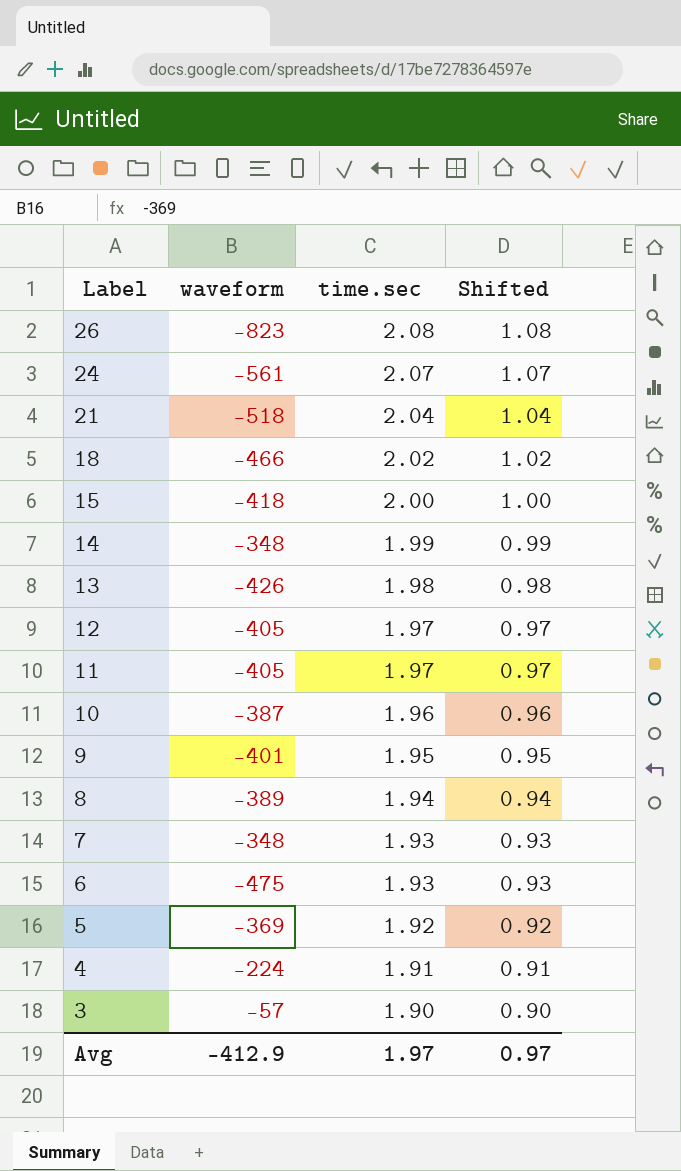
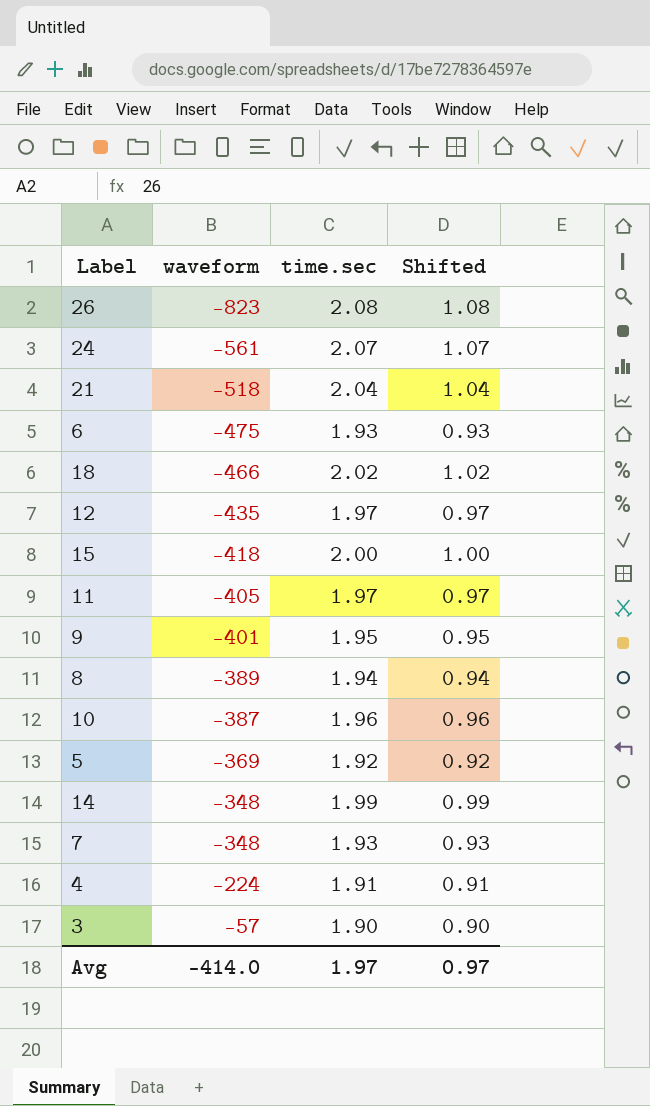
row order: Label descending -> waveform ascending
row 13: -426 | 1.98 | 0.98 -> none
12 | waveform: -405 -> -435
Avg | waveform: -412.9 -> -414.0

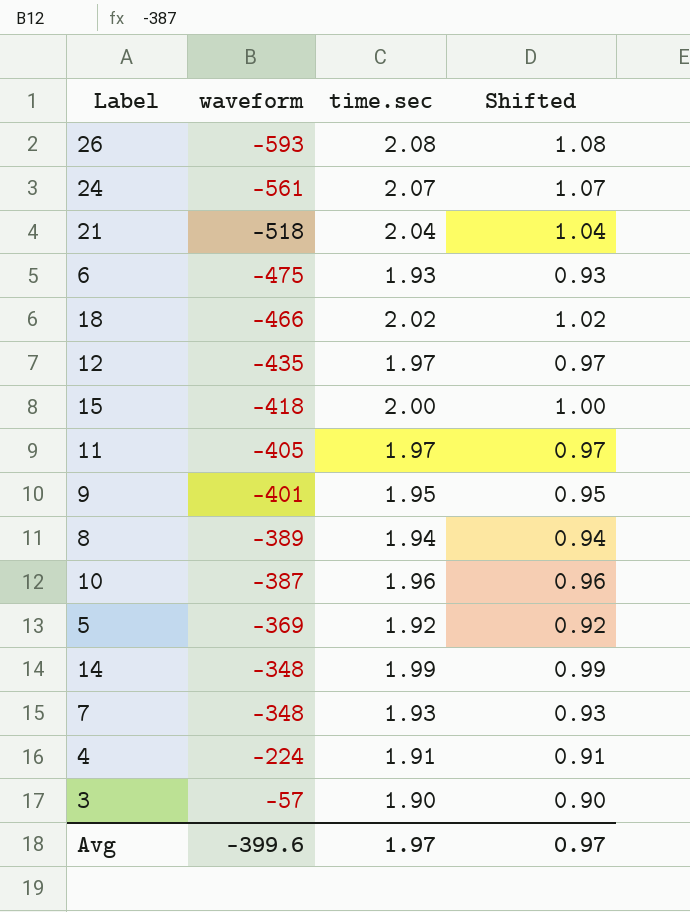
26 | waveform: -823 -> -593
Avg | waveform: -414.0 -> -399.6

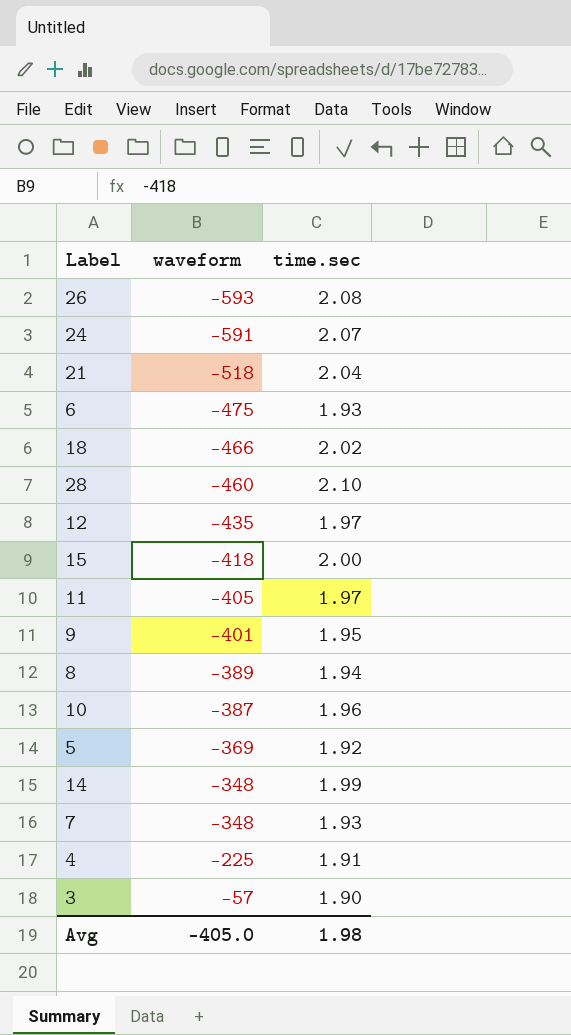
column Shifted | formula: [time.sec] - 1 -> none
24 | waveform: -561 -> -591
row 28: none -> -460 | 2.10
4 | waveform: -224 -> -225
Avg | waveform: -399.6 -> -405.0
Avg | time.sec: 1.97 -> 1.98

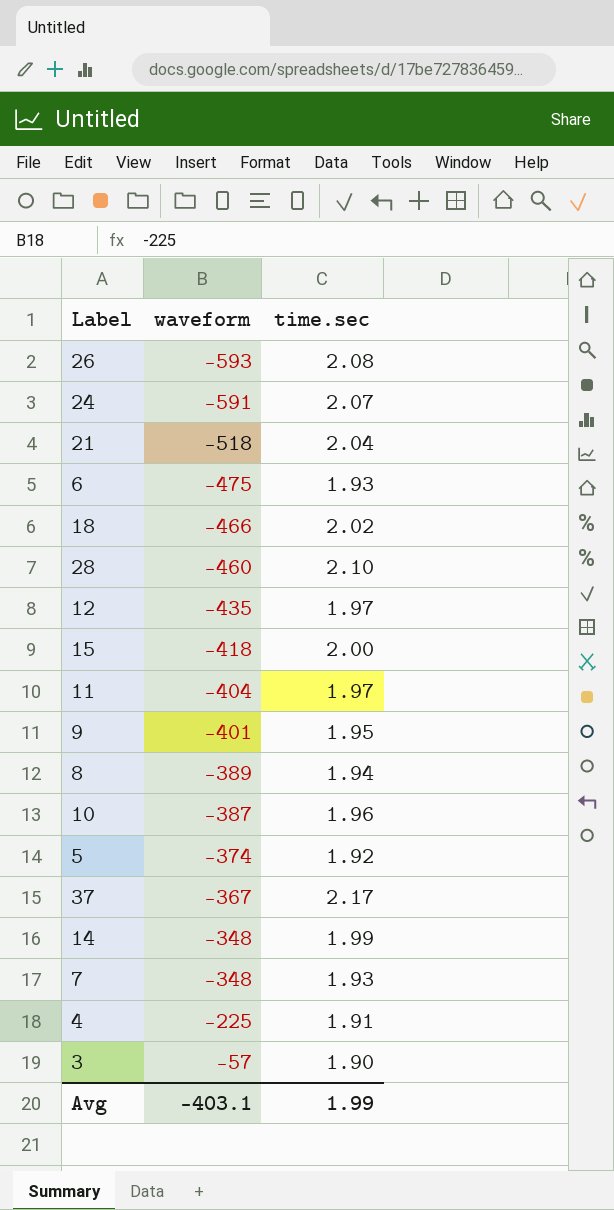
11 | waveform: -405 -> -404
5 | waveform: -369 -> -374
row 37: none -> -367 | 2.17
Avg | waveform: -405.0 -> -403.1
Avg | time.sec: 1.98 -> 1.99

